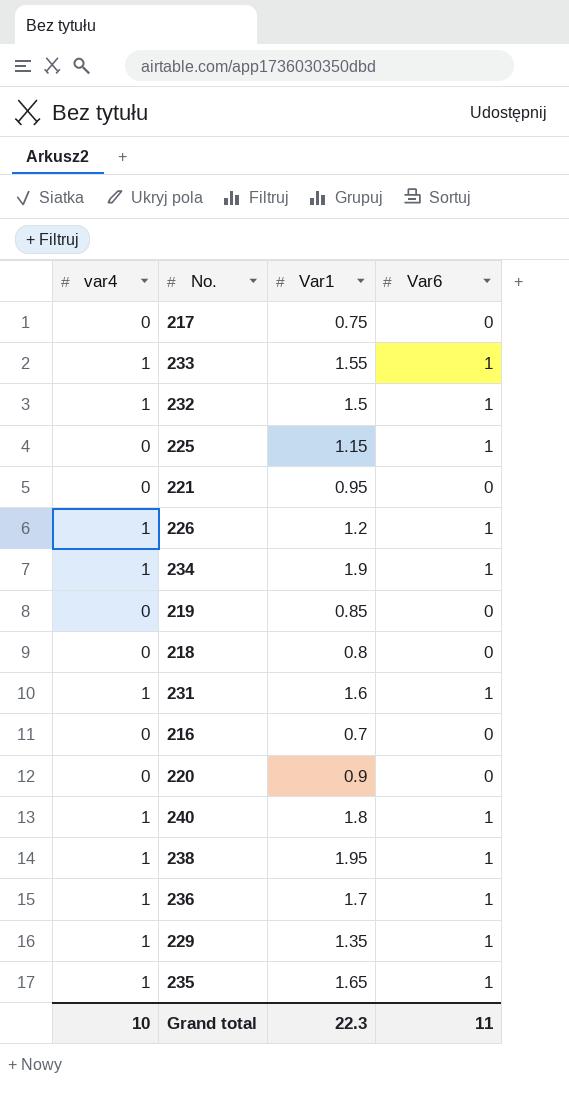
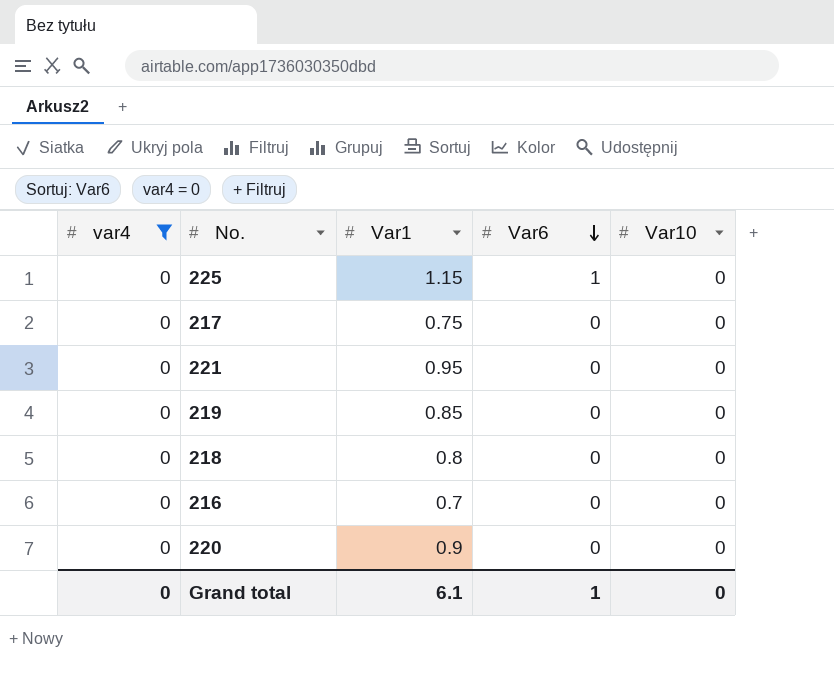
filter: none -> var4 = 0
row order: none -> Var6 descending
column Var10 | position: none -> 5
Grand total | var4: 10 -> 0
Grand total | Var1: 22.3 -> 6.1
Grand total | Var6: 11 -> 1

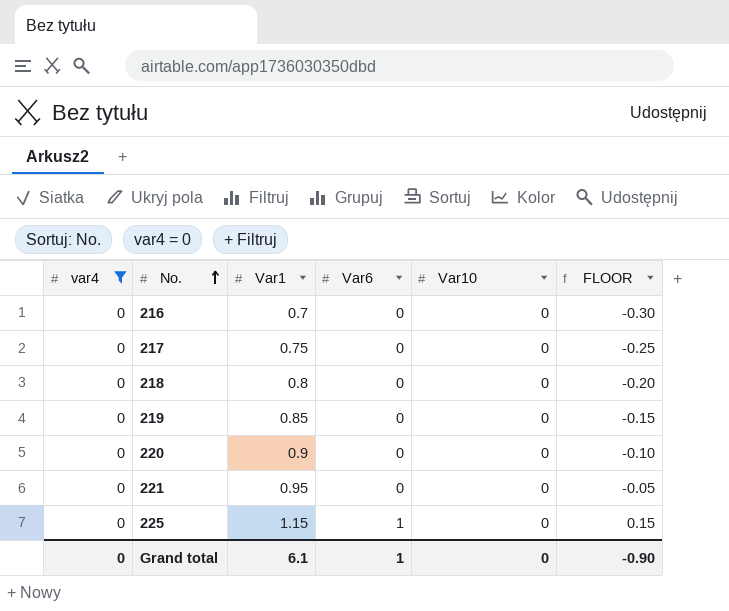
row order: Var6 descending -> No. ascending
column FLOOR | formula: none -> [Var1] - 1

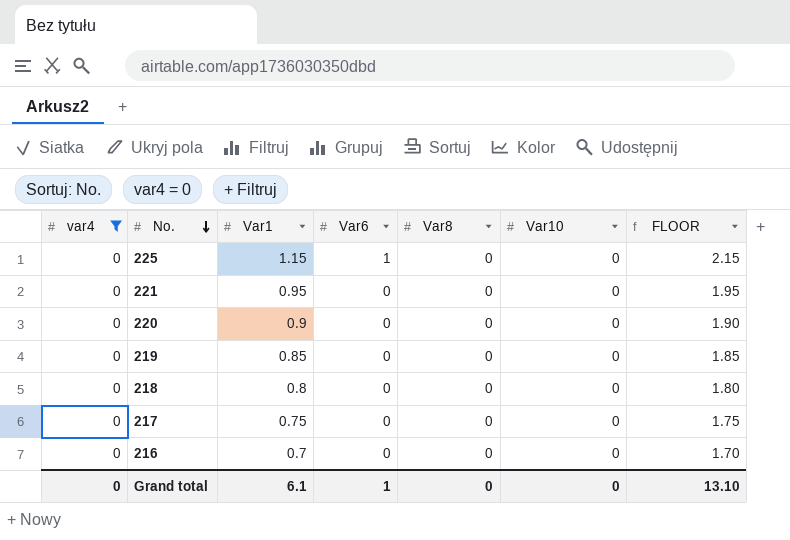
row order: No. ascending -> No. descending
column Var8 | position: none -> 5
column FLOOR | formula: [Var1] - 1 -> [Var1] + 1
Grand total | FLOOR: -0.90 -> 13.10

